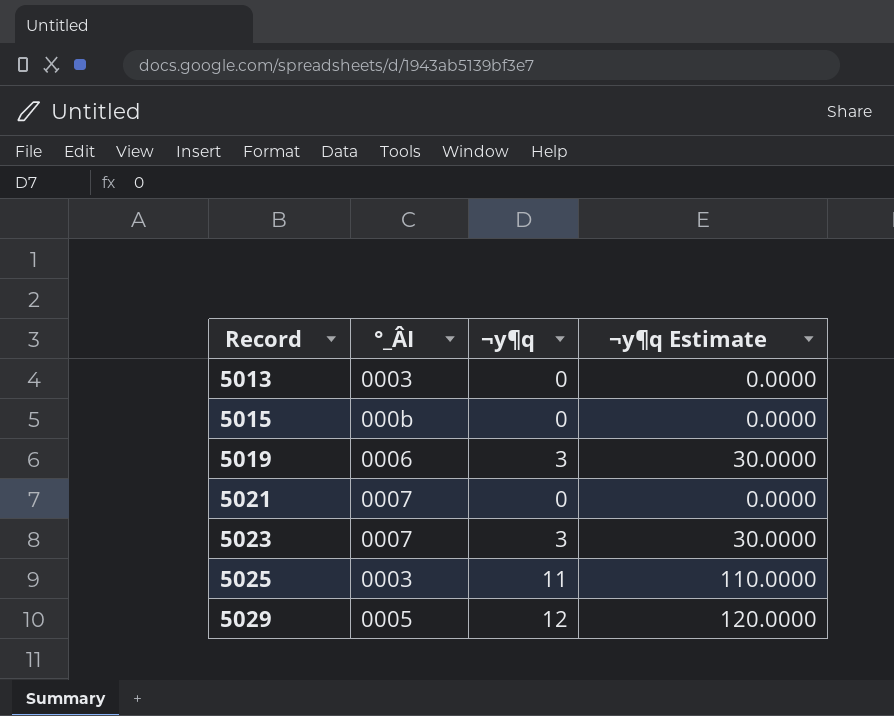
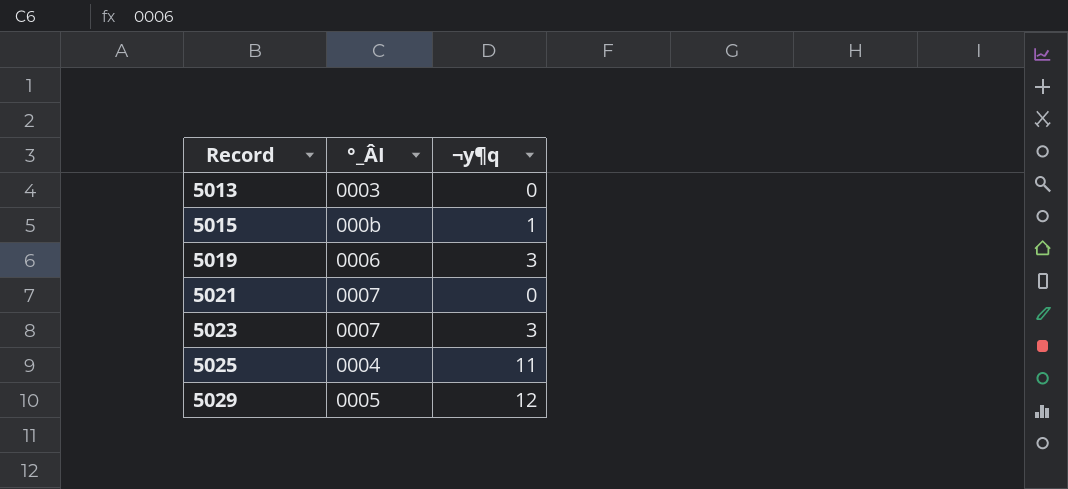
column ¬y¶q Estimate | formula: [¬y¶q] * 10 -> none
5015 | ¬y¶q: 0 -> 1
5025 | °_ÂI: 0003 -> 0004

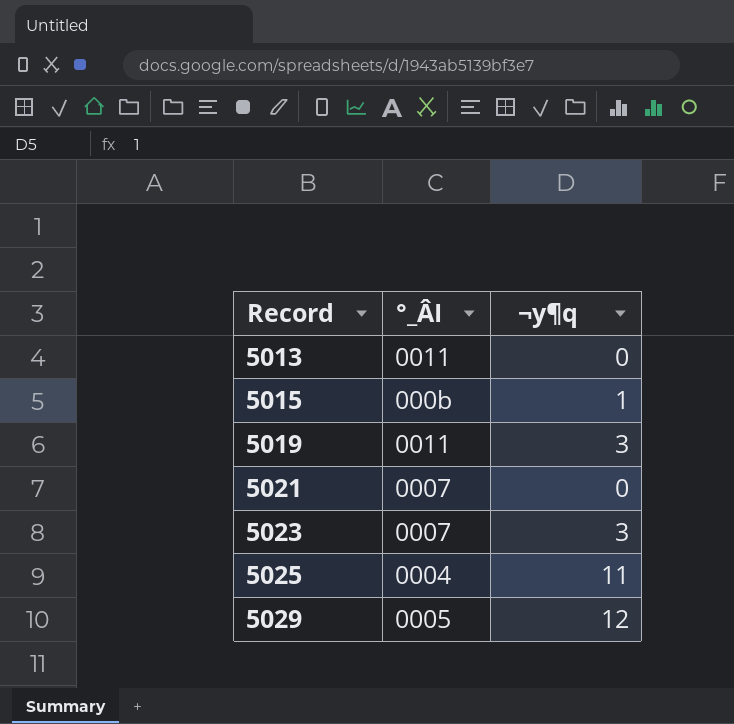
5013 | °_ÂI: 0003 -> 0011
5019 | °_ÂI: 0006 -> 0011

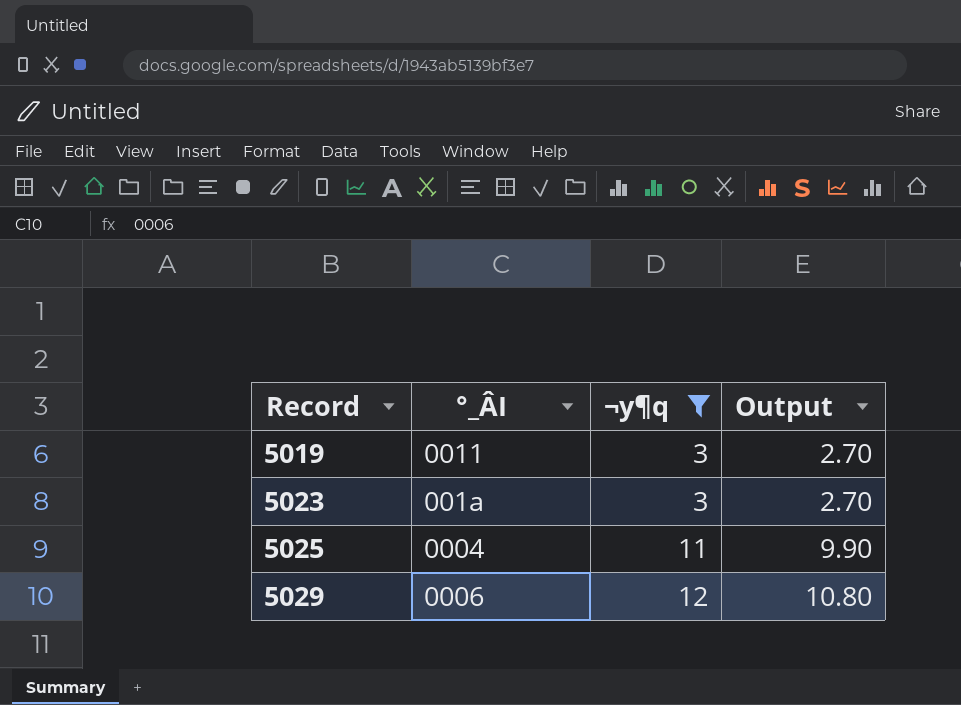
filter: none -> ¬y¶q >= 3
column Output | formula: none -> [¬y¶q] * 0.9
5023 | °_ÂI: 0007 -> 001a
5029 | °_ÂI: 0005 -> 0006

